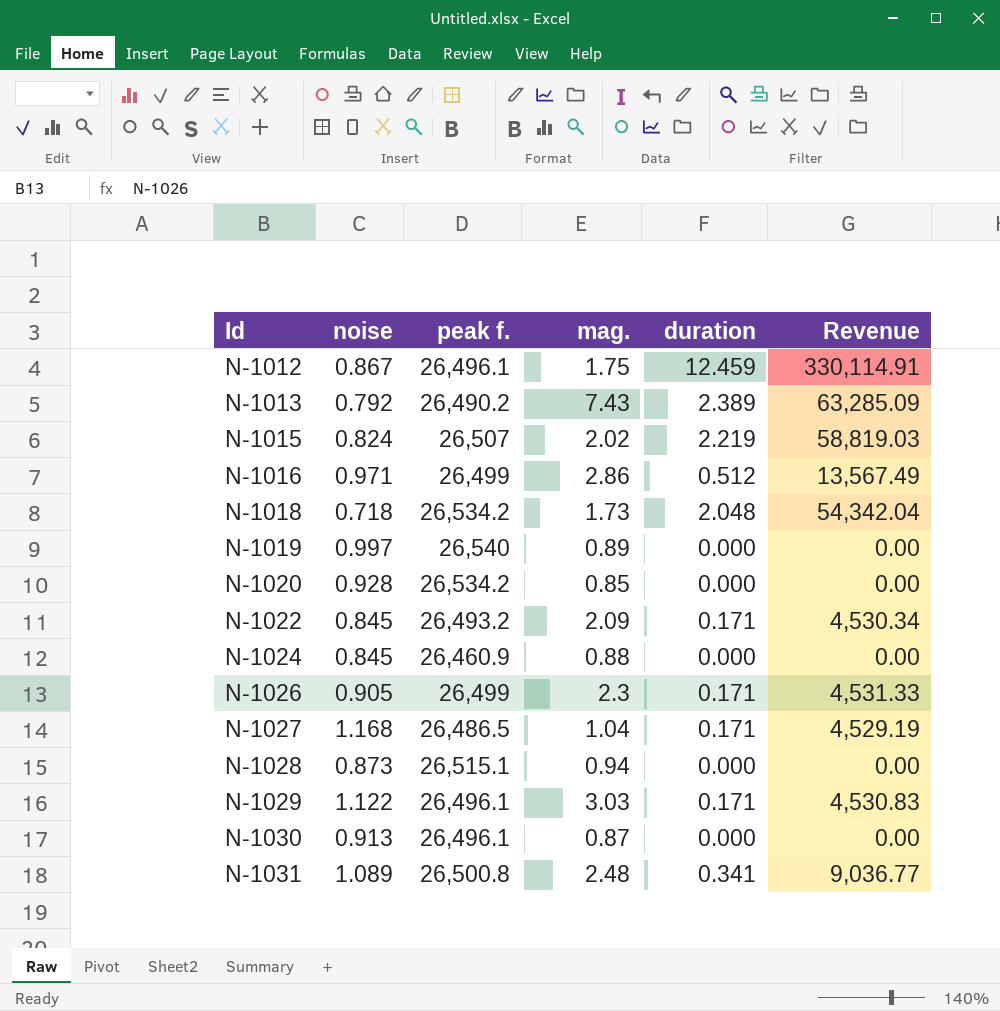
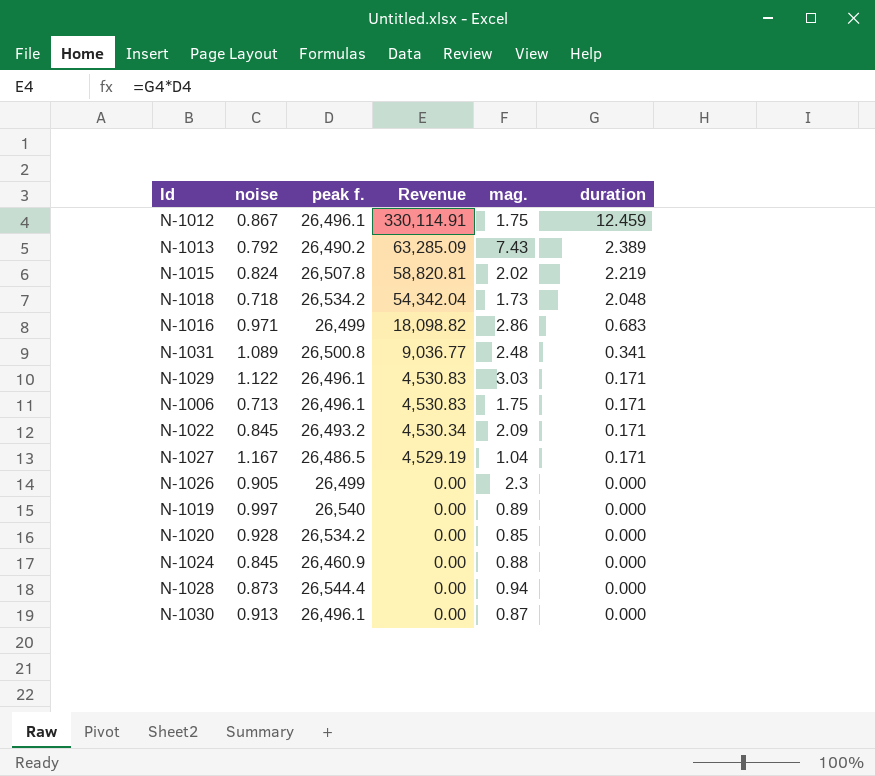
row order: Id ascending -> Revenue descending
column Revenue | position: 6 -> 4
N-1015 | peak f.: 26,507 -> 26,507.8
N-1015 | Revenue: 58,819.03 -> 58,820.81
N-1016 | Revenue: 13,567.49 -> 18,098.82
N-1016 | duration: 0.512 -> 0.683
row N-1006: none -> 0.713 | 26,496.1 | 4,530.83 | 1.75 | 0.171
N-1027 | noise: 1.168 -> 1.167
N-1026 | Revenue: 4,531.33 -> 0.00
N-1026 | duration: 0.171 -> 0.000
N-1028 | peak f.: 26,515.1 -> 26,544.4

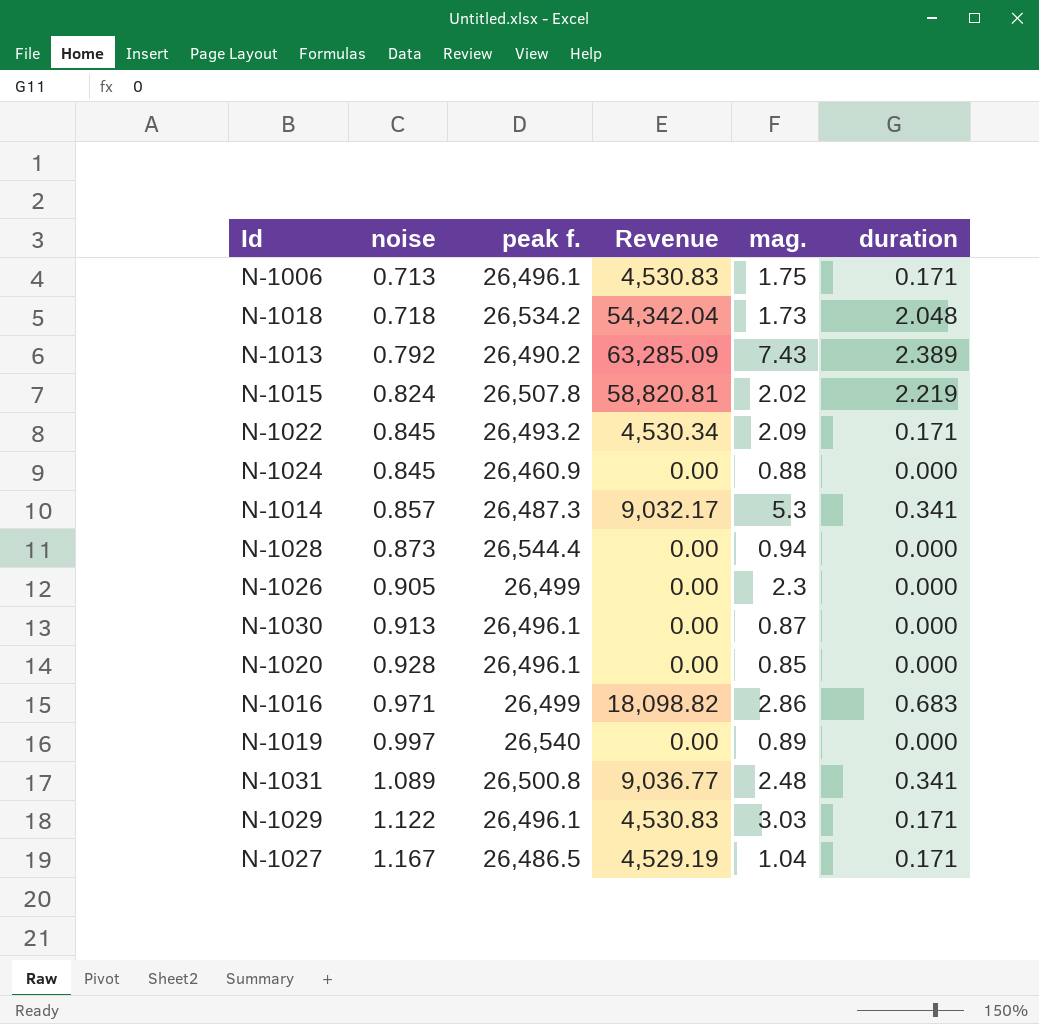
row order: Revenue descending -> noise ascending
row N-1012: 0.867 | 26,496.1 | 330,114.91 | 1.75 | 12.459 -> none
row N-1014: none -> 0.857 | 26,487.3 | 9,032.17 | 5.3 | 0.341
N-1020 | peak f.: 26,534.2 -> 26,496.1

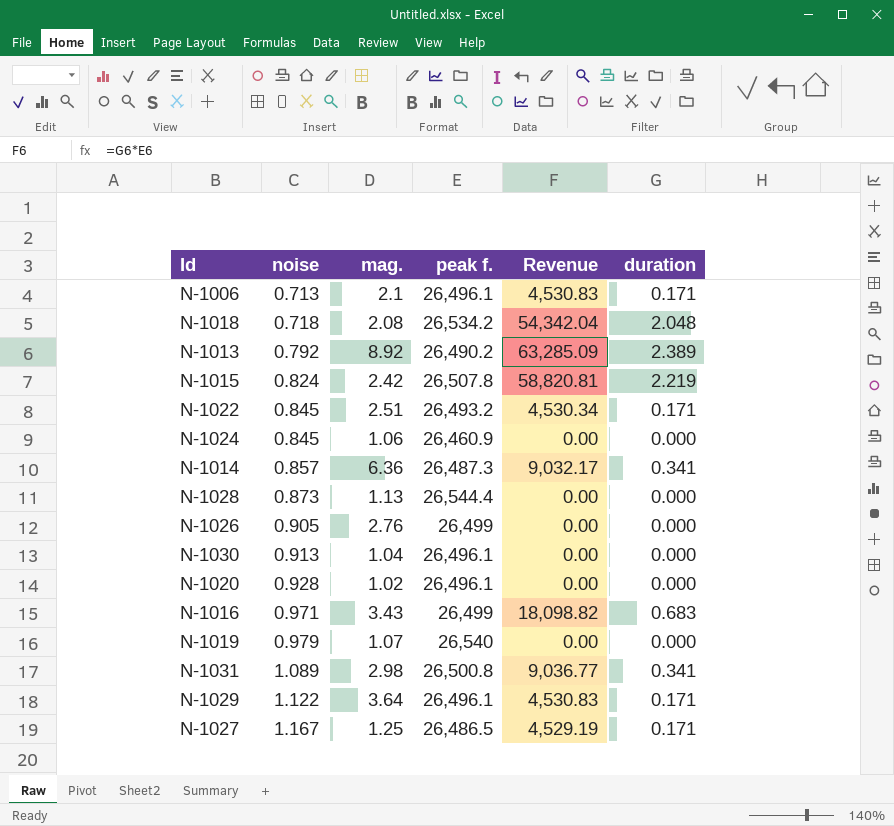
column mag. | position: 5 -> 3
N-1006 | mag.: 1.75 -> 2.1
N-1018 | mag.: 1.73 -> 2.08
N-1013 | mag.: 7.43 -> 8.92
N-1015 | mag.: 2.02 -> 2.42
N-1022 | mag.: 2.09 -> 2.51
N-1024 | mag.: 0.88 -> 1.06
N-1014 | mag.: 5.3 -> 6.36
N-1028 | mag.: 0.94 -> 1.13
N-1026 | mag.: 2.3 -> 2.76
N-1030 | mag.: 0.87 -> 1.04
N-1020 | mag.: 0.85 -> 1.02
N-1016 | mag.: 2.86 -> 3.43
N-1019 | noise: 0.997 -> 0.979
N-1019 | mag.: 0.89 -> 1.07
N-1031 | mag.: 2.48 -> 2.98
N-1029 | mag.: 3.03 -> 3.64
N-1027 | mag.: 1.04 -> 1.25

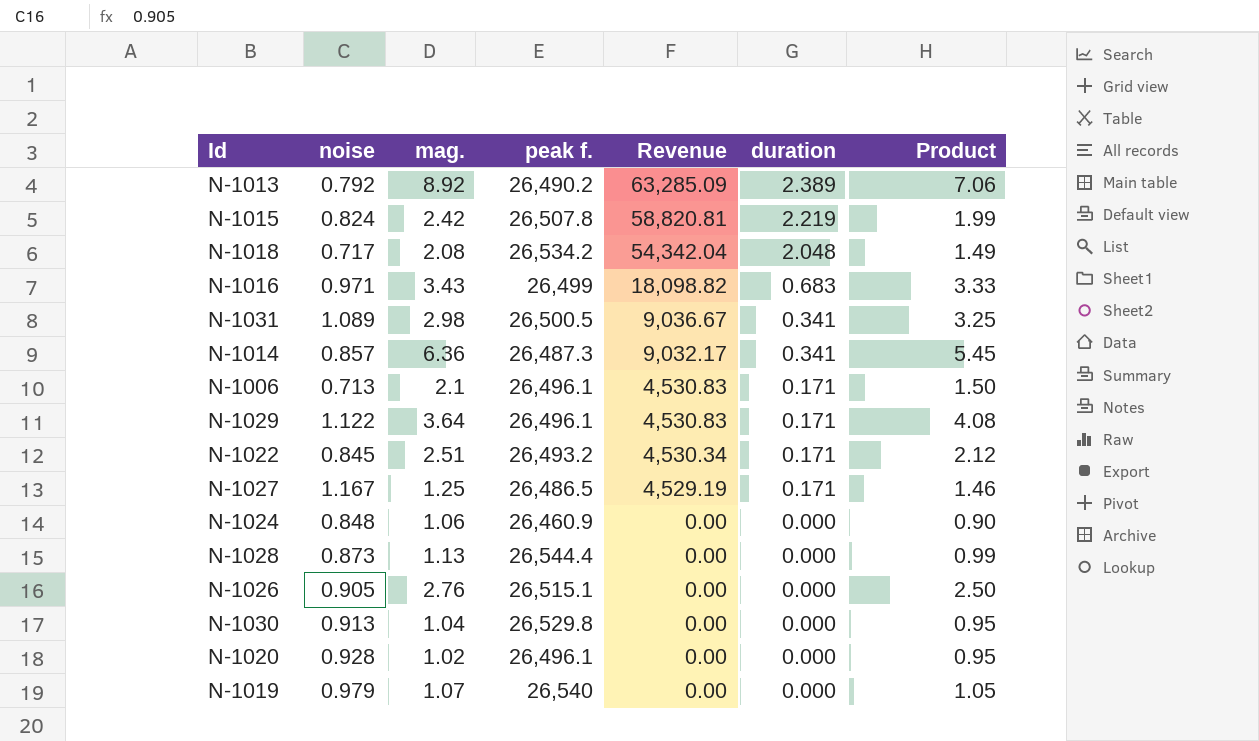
row order: noise ascending -> Revenue descending
column Product | formula: none -> [noise] * [mag.]
N-1018 | noise: 0.718 -> 0.717
N-1031 | peak f.: 26,500.8 -> 26,500.5
N-1031 | Revenue: 9,036.77 -> 9,036.67
N-1024 | noise: 0.845 -> 0.848
N-1026 | peak f.: 26,499 -> 26,515.1
N-1030 | peak f.: 26,496.1 -> 26,529.8

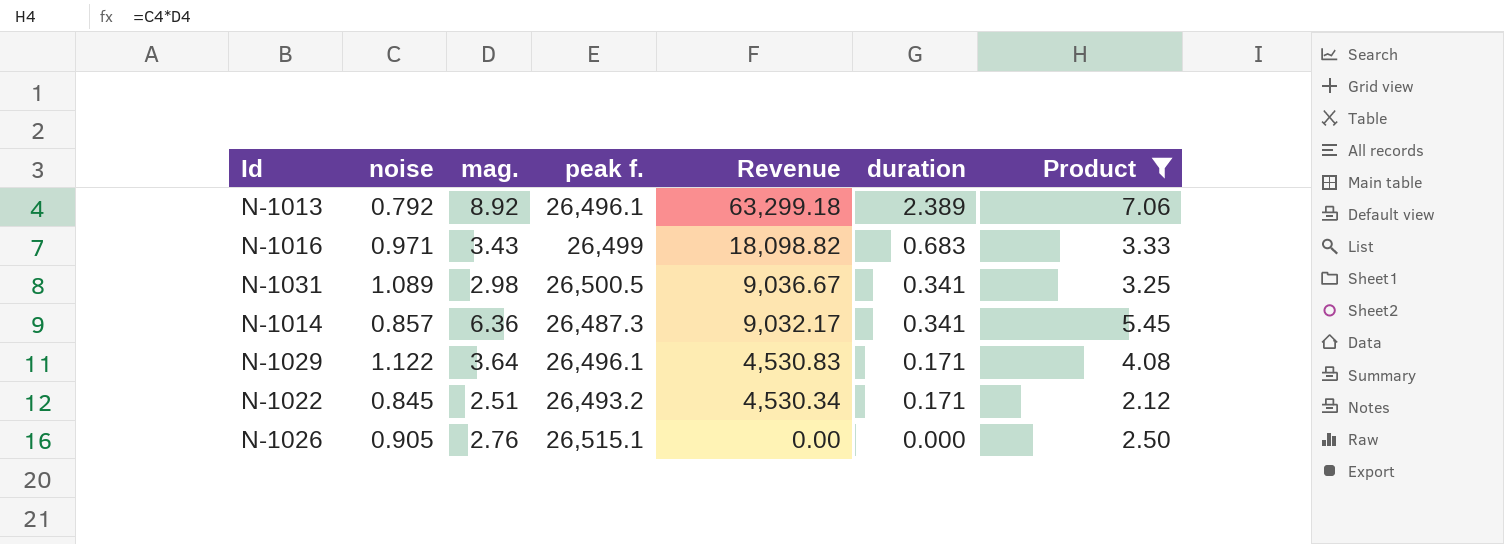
filter: none -> Product >= 2.12
N-1013 | peak f.: 26,490.2 -> 26,496.1
N-1013 | Revenue: 63,285.09 -> 63,299.18

